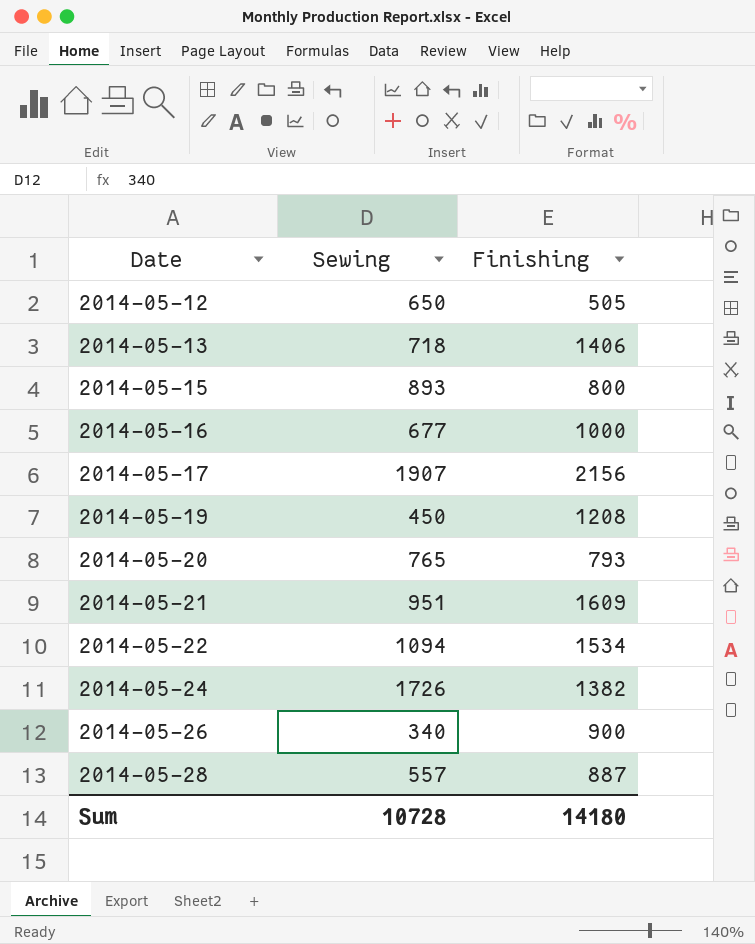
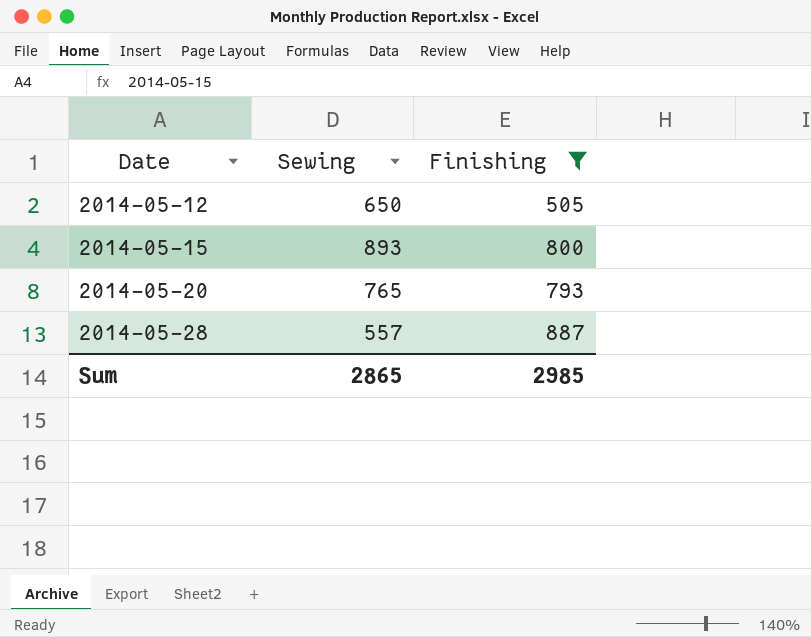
filter: none -> Finishing <= 887
Sum | Sewing: 10728 -> 2865
Sum | Finishing: 14180 -> 2985

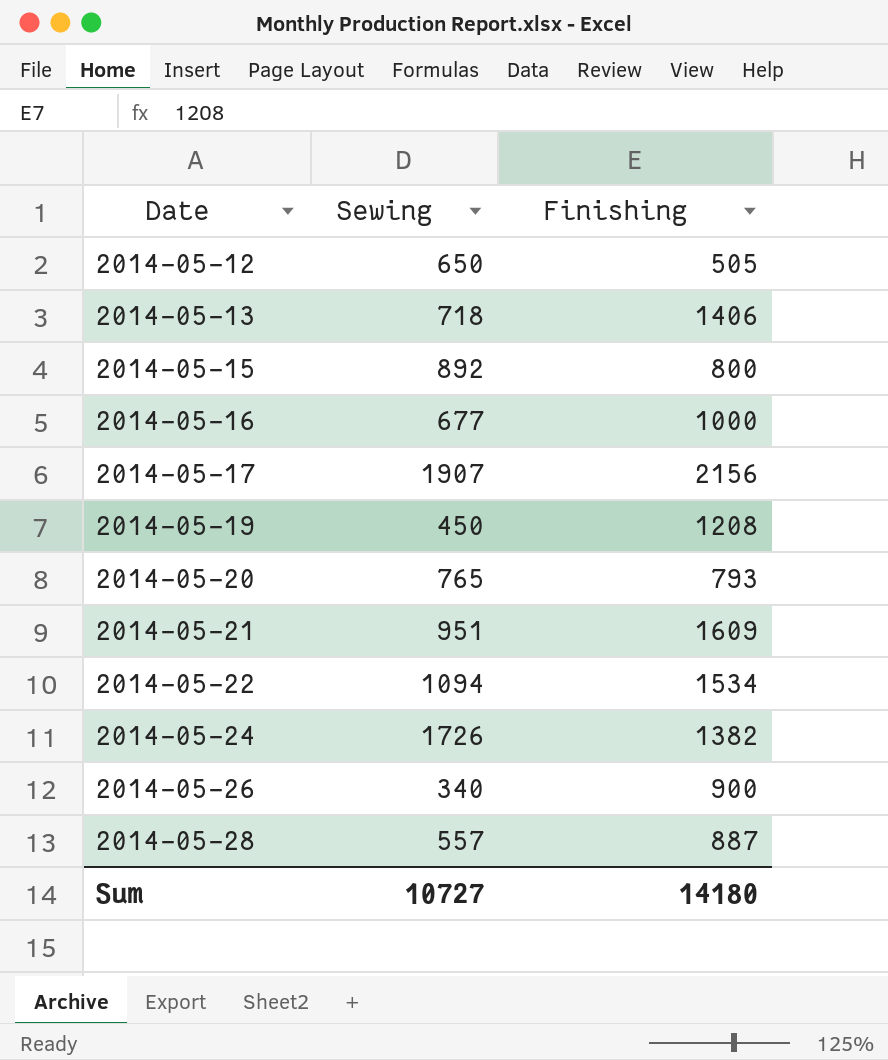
filter: Finishing <= 887 -> none
2014-05-15 | Sewing: 893 -> 892
Sum | Sewing: 2865 -> 10727
Sum | Finishing: 2985 -> 14180

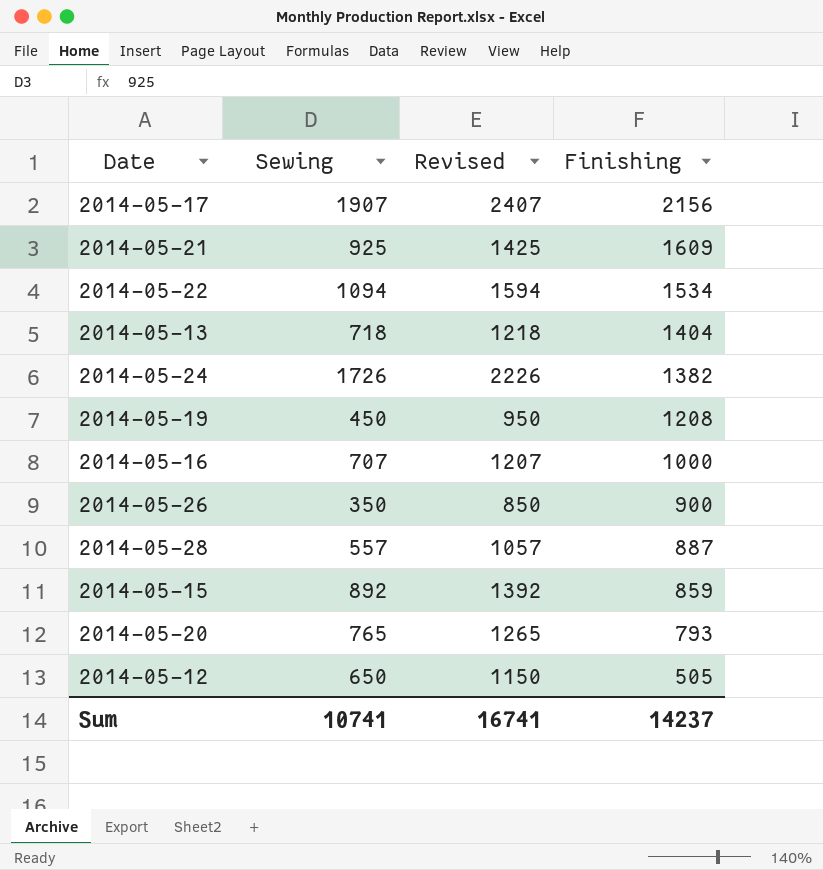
row order: Date ascending -> Finishing descending
column Revised | formula: none -> [Sewing] + 500
2014-05-21 | Sewing: 951 -> 925
2014-05-13 | Finishing: 1406 -> 1404
2014-05-16 | Sewing: 677 -> 707
2014-05-26 | Sewing: 340 -> 350
2014-05-15 | Finishing: 800 -> 859
Sum | Sewing: 10727 -> 10741
Sum | Finishing: 14180 -> 14237

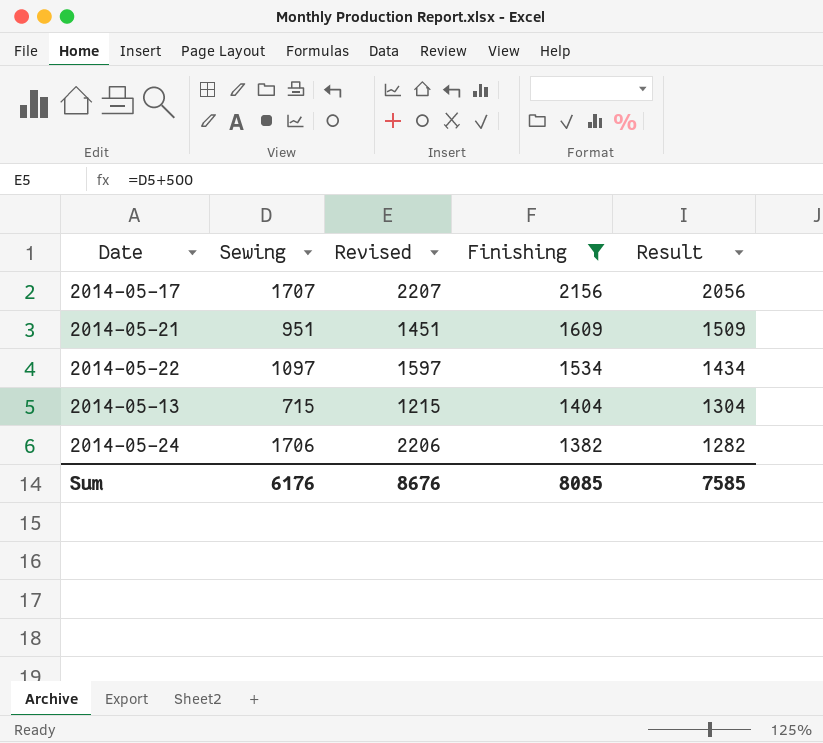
filter: none -> Finishing >= 1382
column Result | formula: none -> [Finishing] - 100
2014-05-17 | Sewing: 1907 -> 1707
2014-05-17 | Revised: 2407 -> 2207
2014-05-21 | Sewing: 925 -> 951
2014-05-21 | Revised: 1425 -> 1451
2014-05-22 | Sewing: 1094 -> 1097
2014-05-22 | Revised: 1594 -> 1597
2014-05-13 | Sewing: 718 -> 715
2014-05-13 | Revised: 1218 -> 1215
2014-05-24 | Sewing: 1726 -> 1706
2014-05-24 | Revised: 2226 -> 2206
Sum | Sewing: 10741 -> 6176
Sum | Revised: 16741 -> 8676
Sum | Finishing: 14237 -> 8085

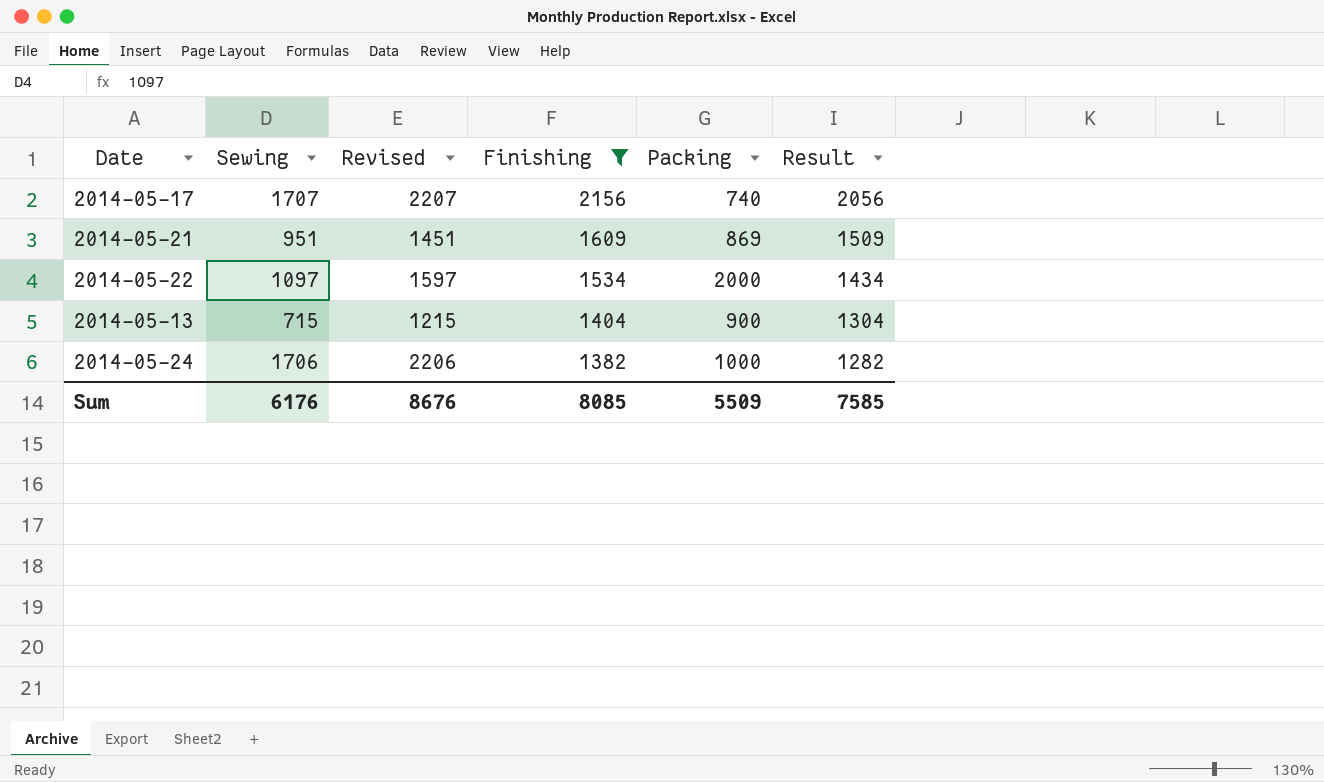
column Packing | position: none -> 5

